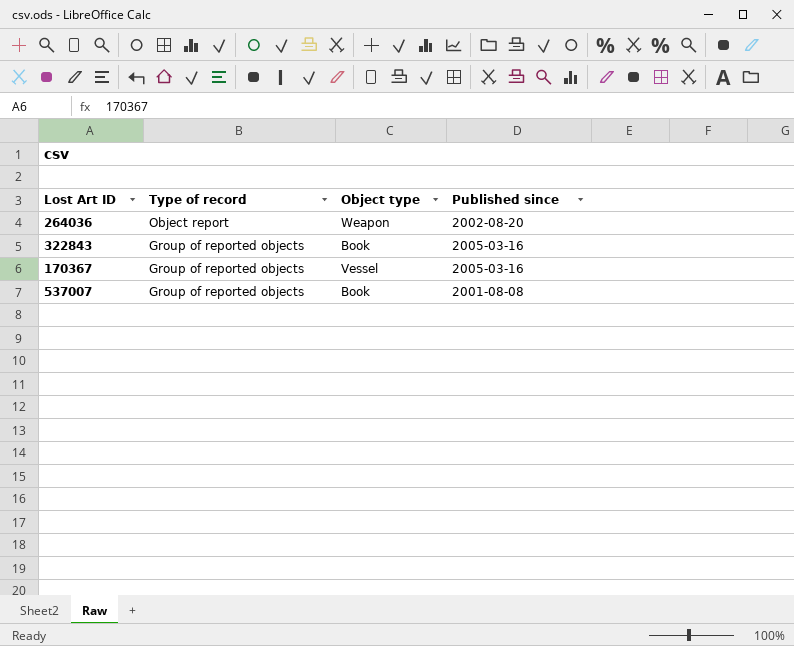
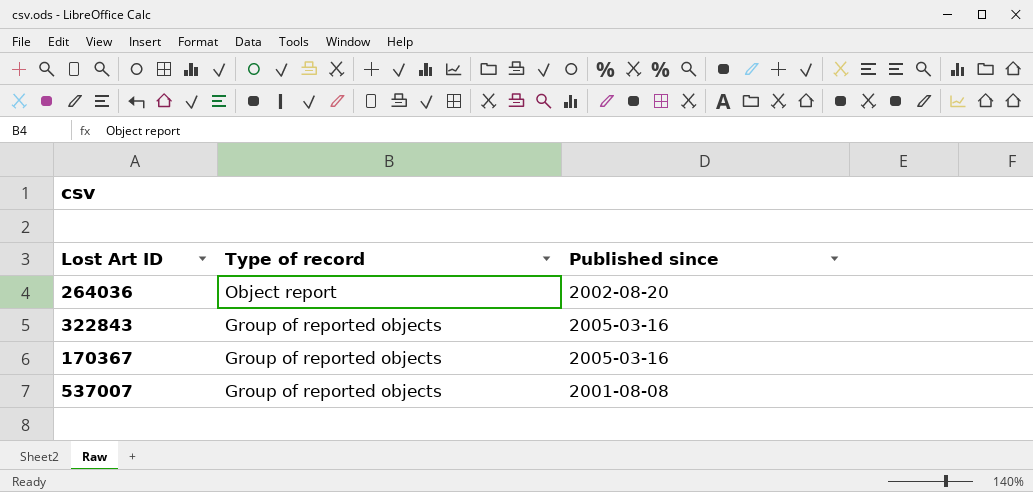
column Object type | position: 3 -> none

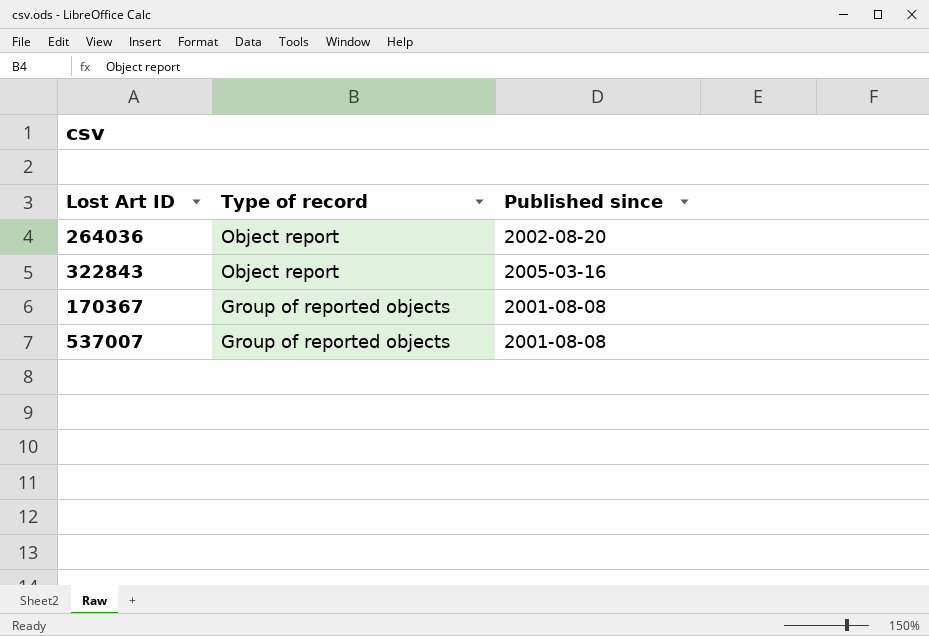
322843 | Type of record: Group of reported objects -> Object report
170367 | Published since: 2005-03-16 -> 2001-08-08

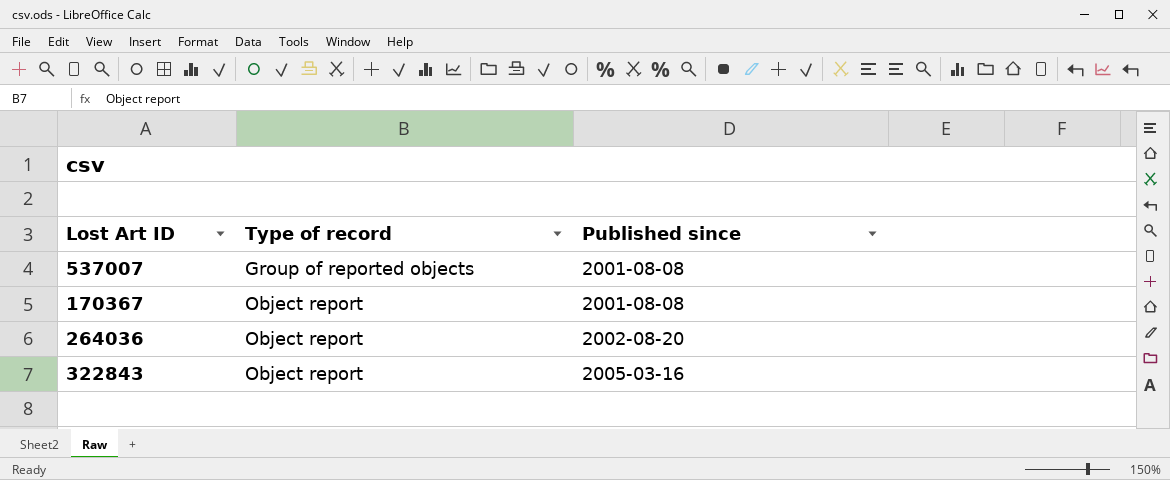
row order: Type of record descending -> Type of record ascending
170367 | Type of record: Group of reported objects -> Object report

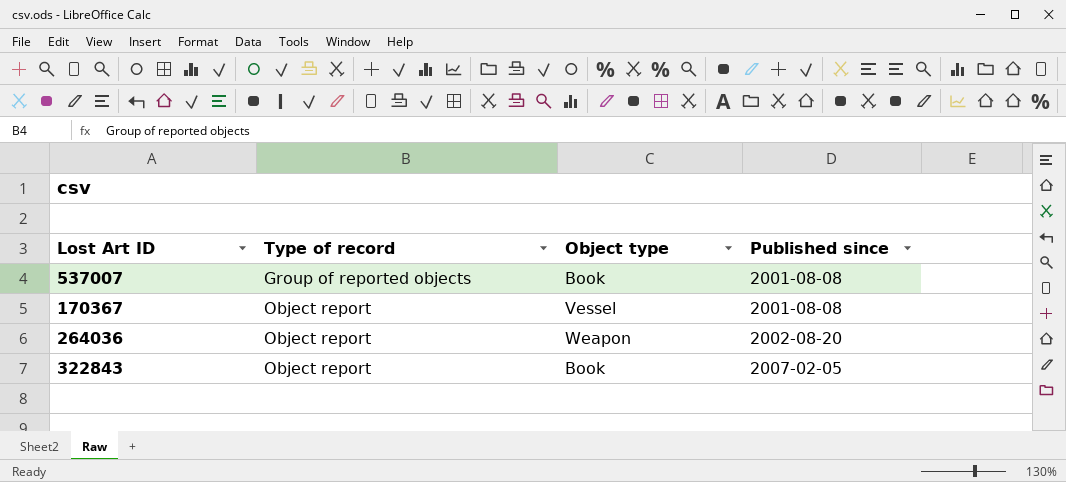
column Object type | position: none -> 3
322843 | Published since: 2005-03-16 -> 2007-02-05

